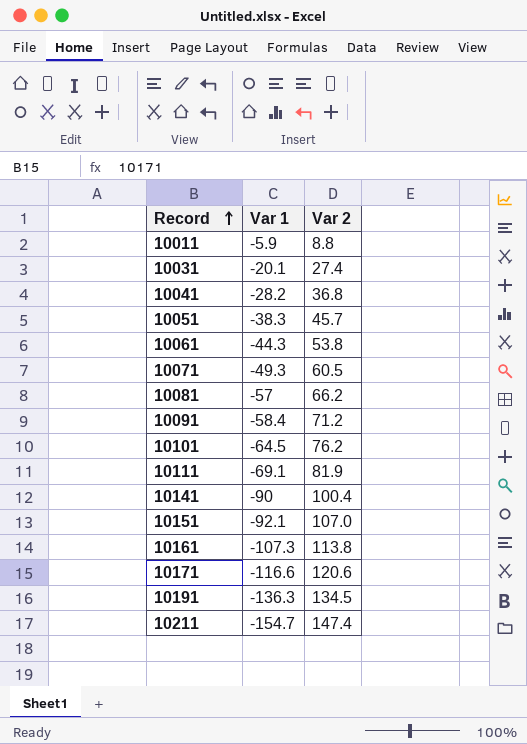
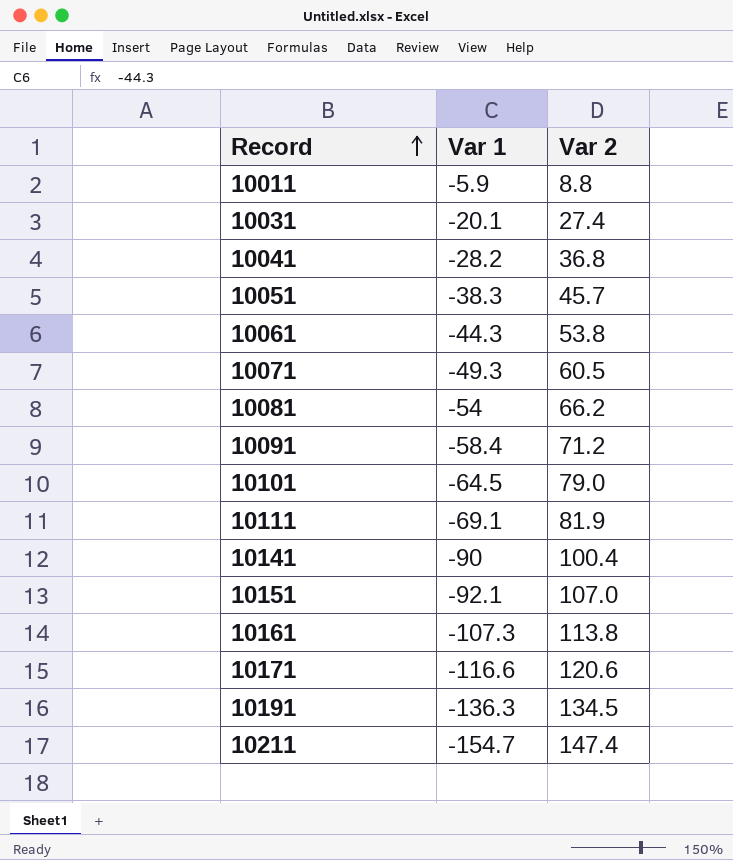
10081 | Var 1: -57 -> -54
10101 | Var 2: 76.2 -> 79.0

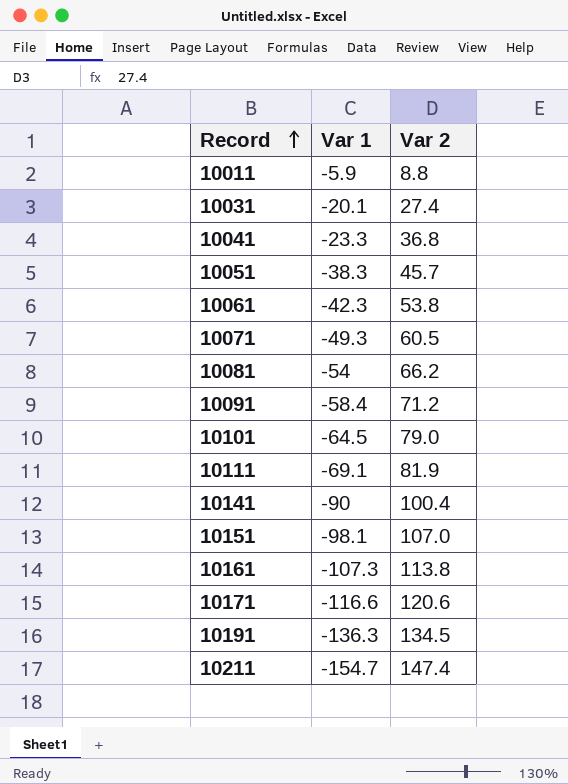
10041 | Var 1: -28.2 -> -23.3
10061 | Var 1: -44.3 -> -42.3
10151 | Var 1: -92.1 -> -98.1

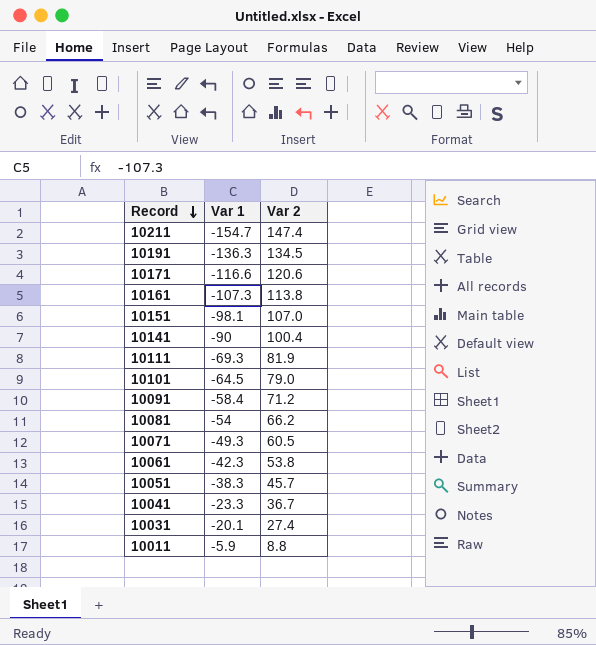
row order: Record ascending -> Record descending
10111 | Var 1: -69.1 -> -69.3
10041 | Var 2: 36.8 -> 36.7

